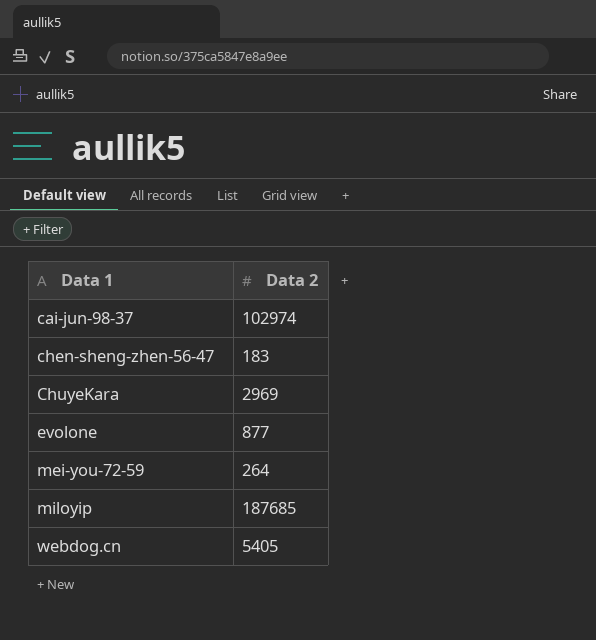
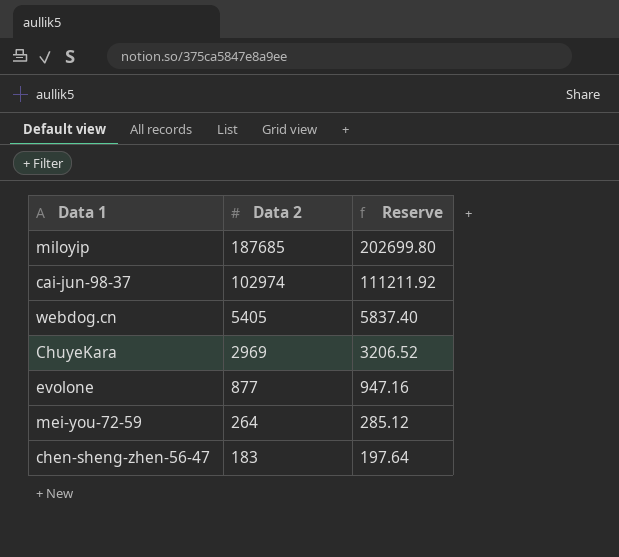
row order: Data 1 ascending -> Data 2 descending
column Reserve | formula: none -> [Data 2] * 1.08

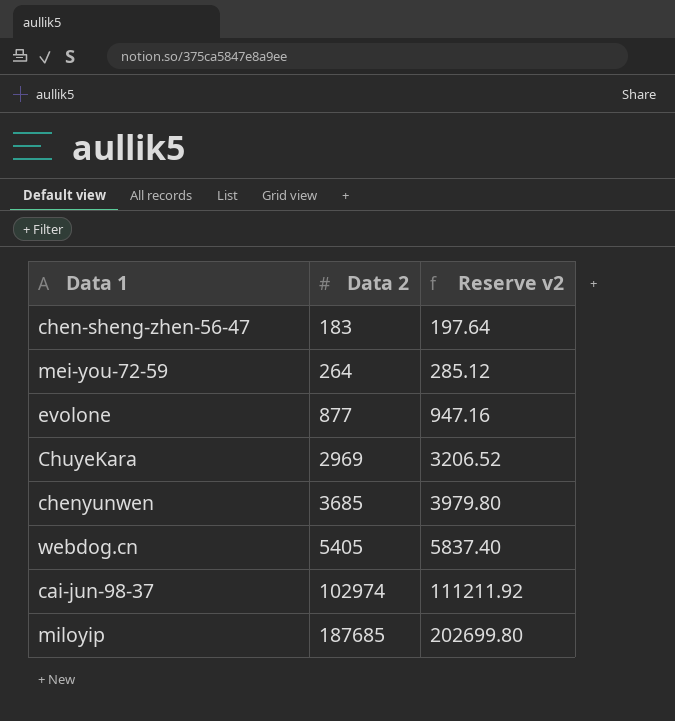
row order: Data 2 descending -> Data 2 ascending
column name: Reserve -> Reserve v2
row chenyunwen: none -> 3685 | 3979.80

